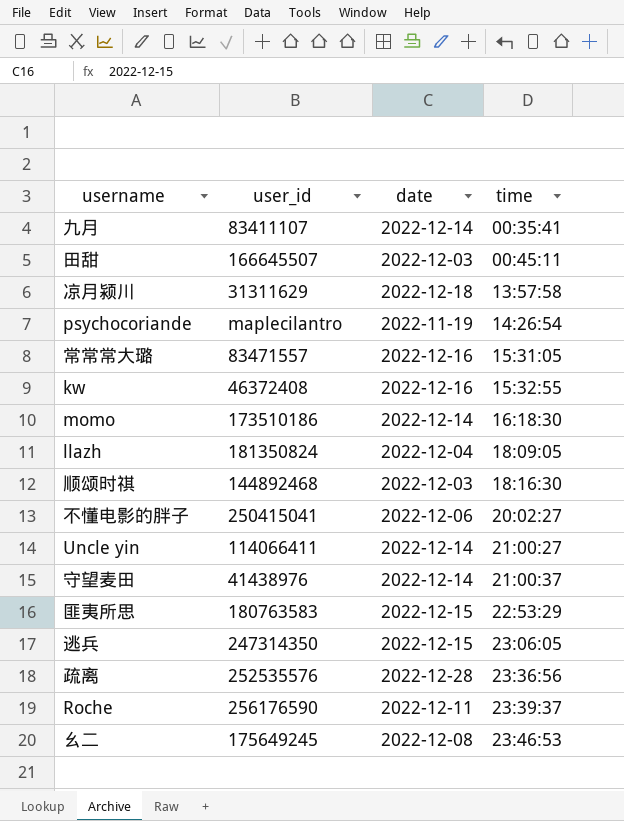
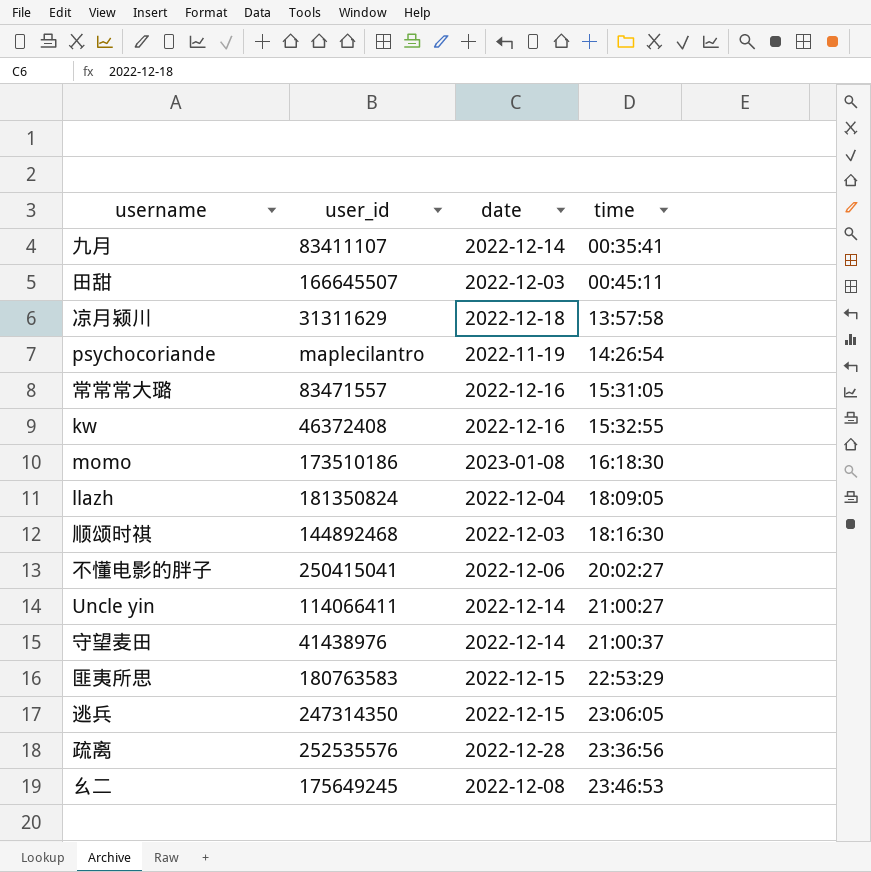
row Roche: 256176590 | 2022-12-11 | 23:39:37 -> none
momo | date: 2022-12-14 -> 2023-01-08

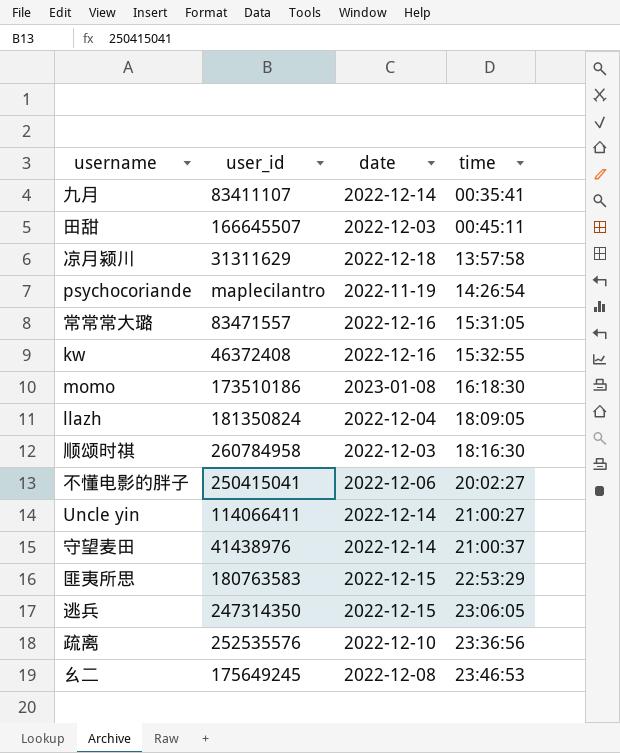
顺颂时祺 | user_id: 144892468 -> 260784958
疏离 | date: 2022-12-28 -> 2022-12-10

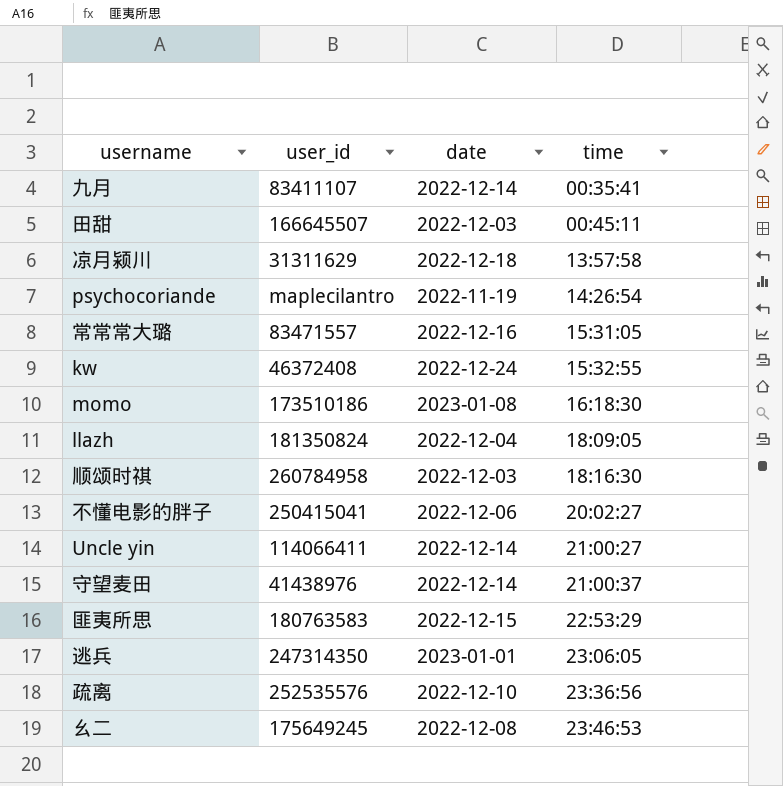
kw | date: 2022-12-16 -> 2022-12-24
逃兵 | date: 2022-12-15 -> 2023-01-01

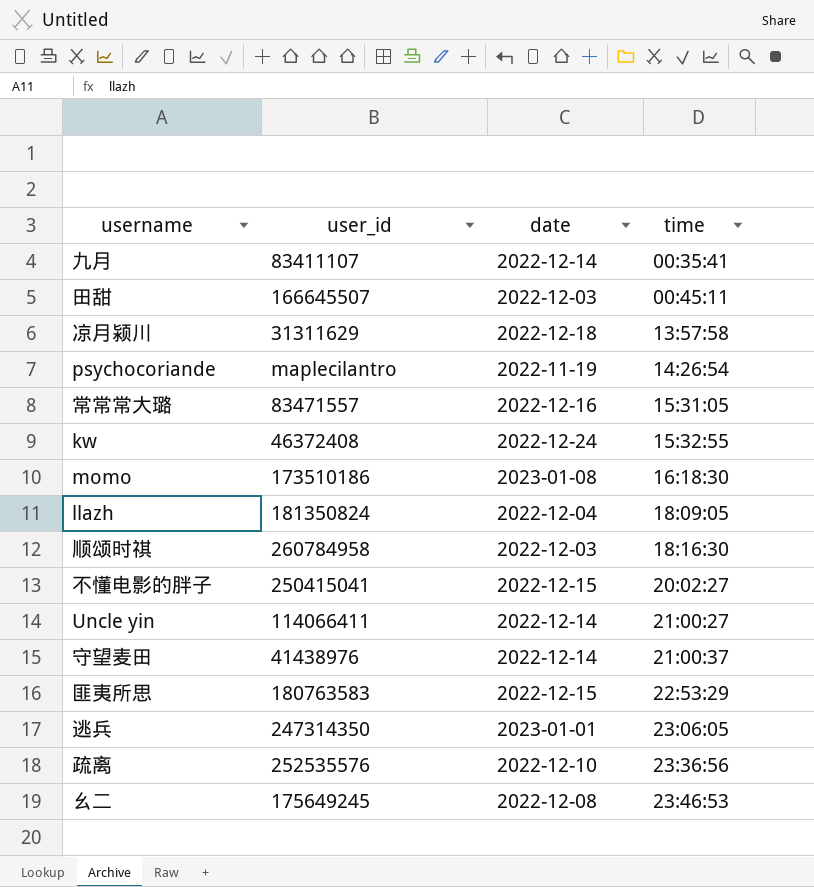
不懂电影的胖子 | date: 2022-12-06 -> 2022-12-15

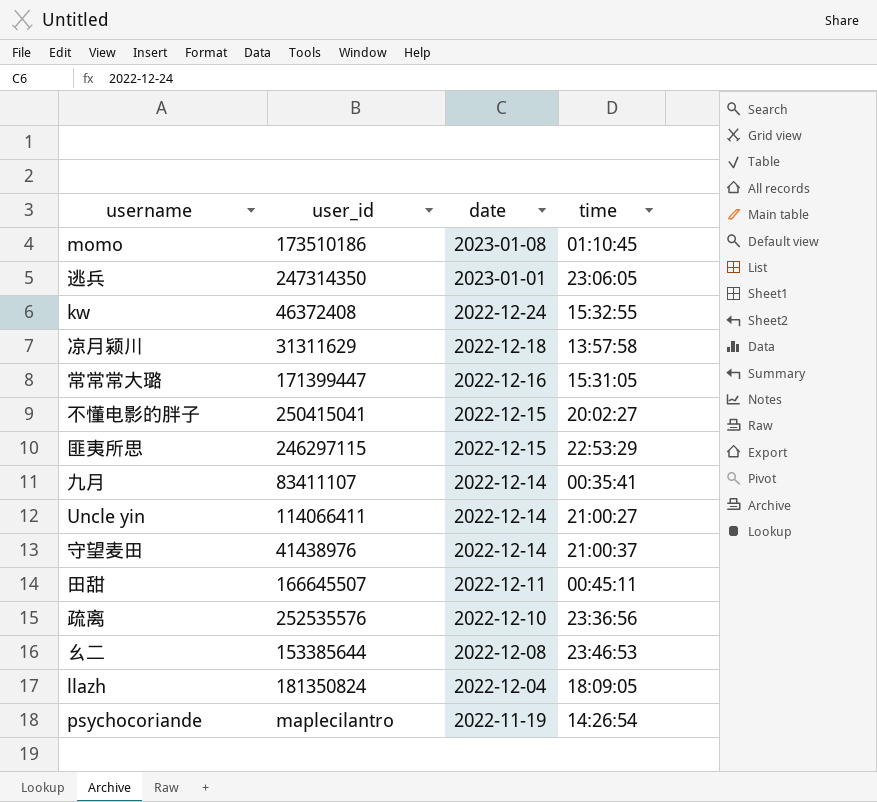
row order: time ascending -> date descending
row 顺颂时祺: 260784958 | 2022-12-03 | 18:16:30 -> none
momo | time: 16:18:30 -> 01:10:45
常常常大璐 | user_id: 83471557 -> 171399447
匪夷所思 | user_id: 180763583 -> 246297115
田甜 | date: 2022-12-03 -> 2022-12-11
幺二 | user_id: 175649245 -> 153385644

